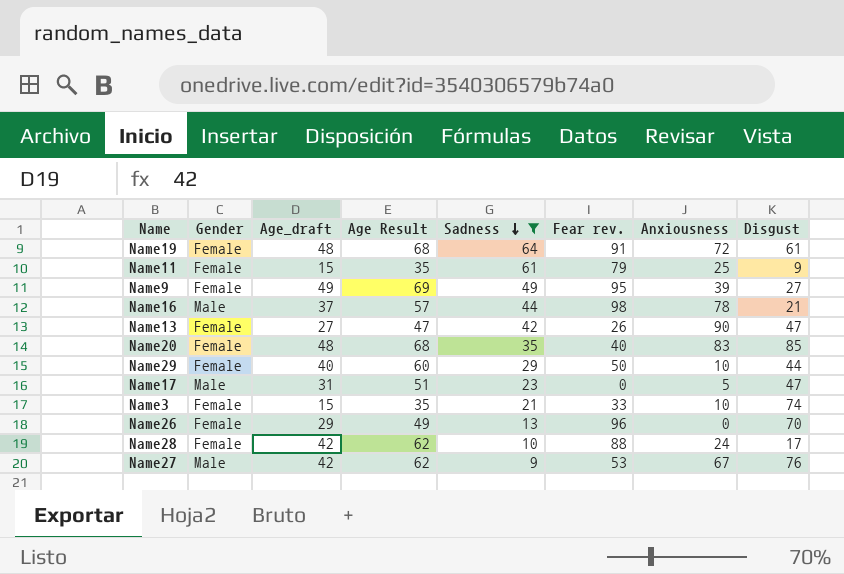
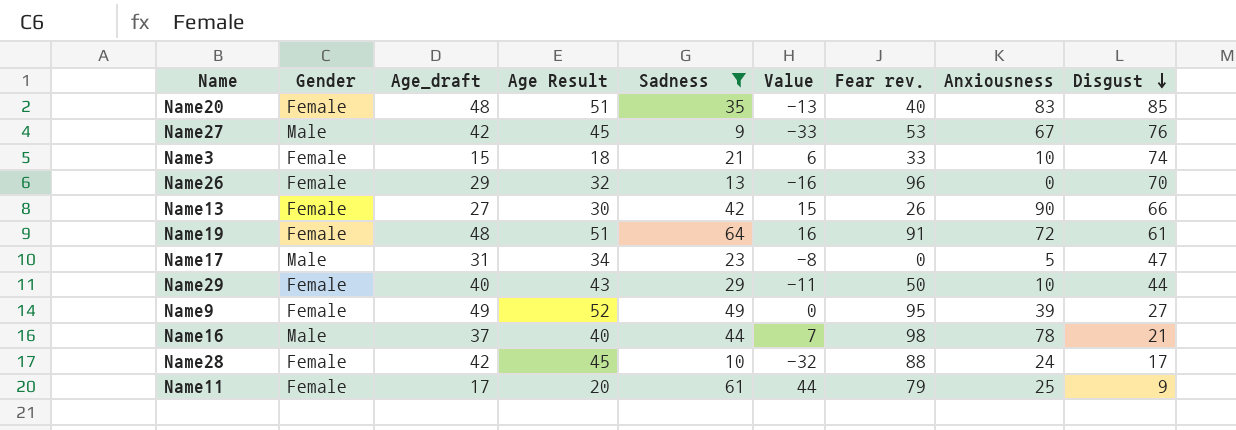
row order: Sadness descending -> Disgust descending
column Age Result | formula: [Age_draft] + 20 -> [Age_draft] + 3
column Value | formula: none -> [Sadness] - [Age_draft]
Name13 | Disgust: 47 -> 66
Name11 | Age_draft: 15 -> 17

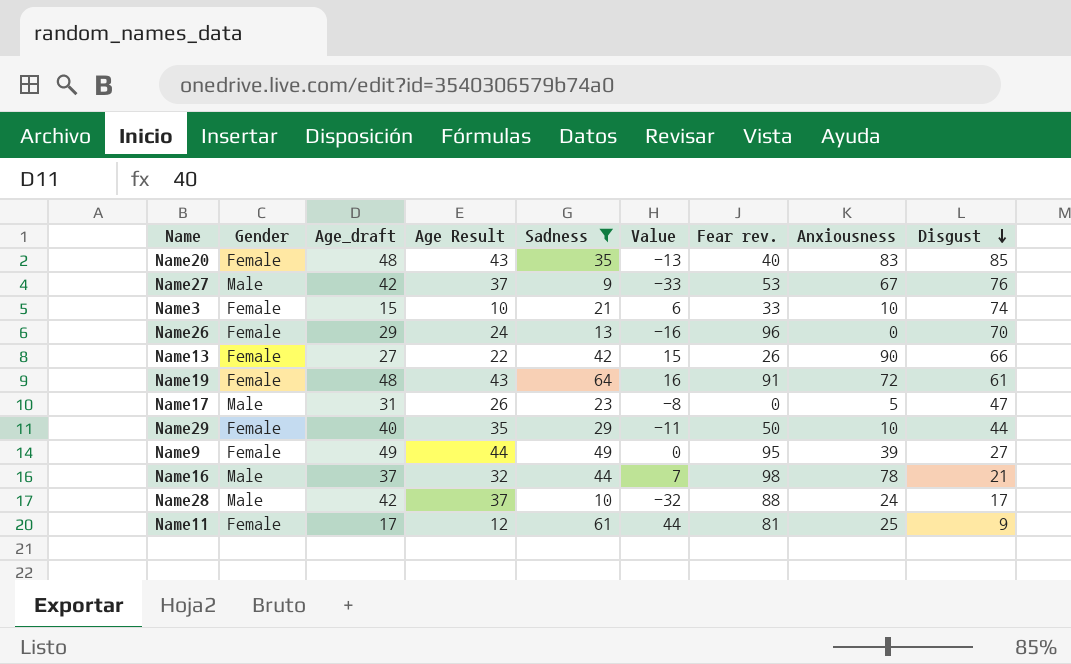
column Age Result | formula: [Age_draft] + 3 -> [Age_draft] - 5
Name28 | Gender: Female -> Male
Name11 | Fear rev.: 79 -> 81

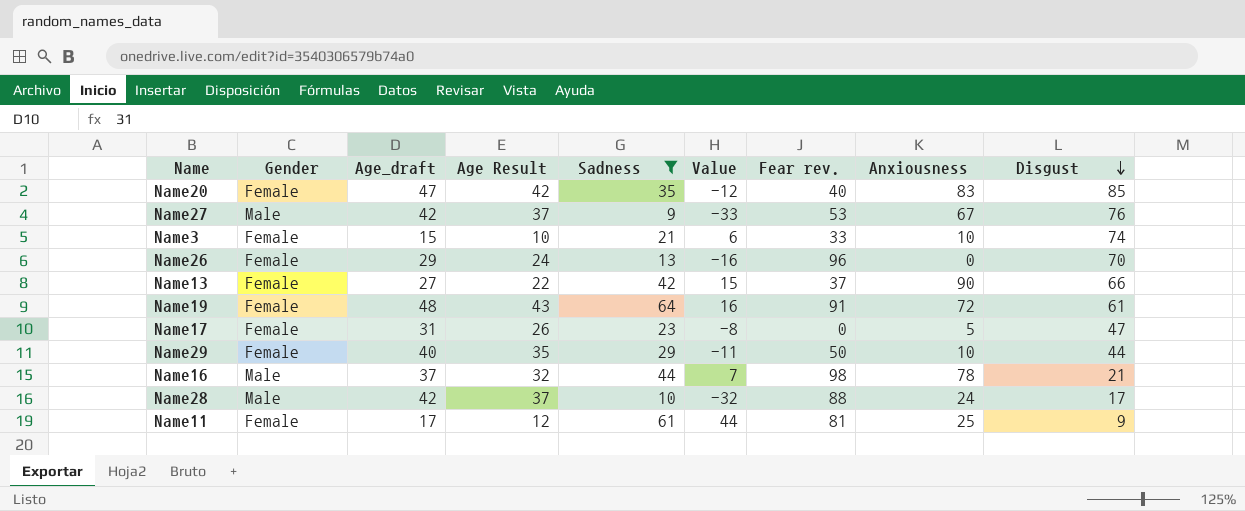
row Name9: Female | 49 | 44 | 49 | 0 | 95 | 39 | 27 -> none
Name20 | Age_draft: 48 -> 47
Name20 | Age Result: 43 -> 42
Name20 | Value: -13 -> -12
Name13 | Fear rev.: 26 -> 37
Name17 | Gender: Male -> Female

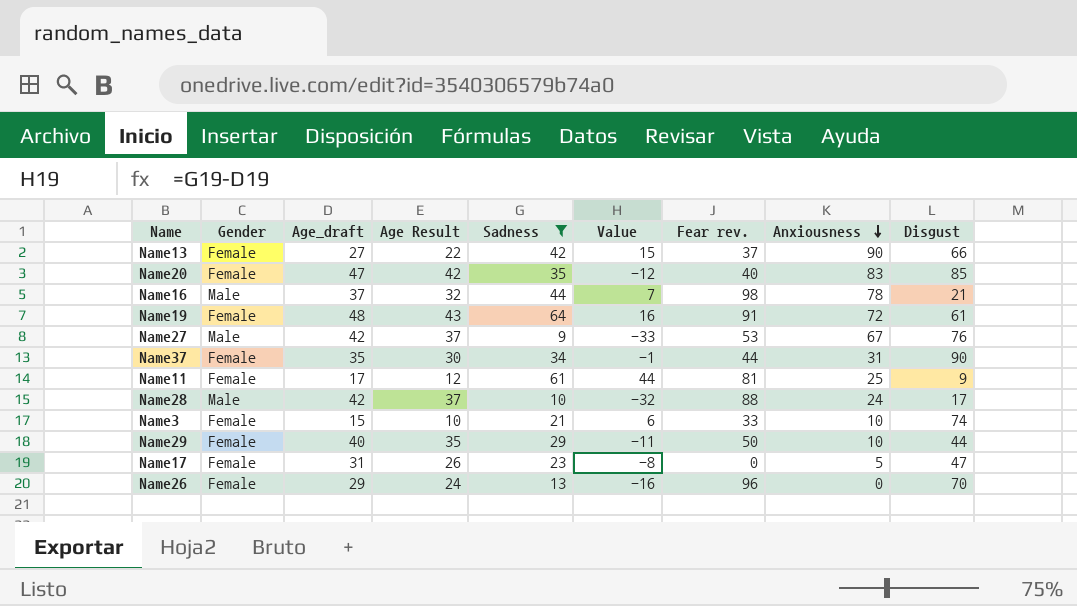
row order: Disgust descending -> Anxiousness descending
row Name37: none -> Female | 35 | 30 | 34 | -1 | 44 | 31 | 90

